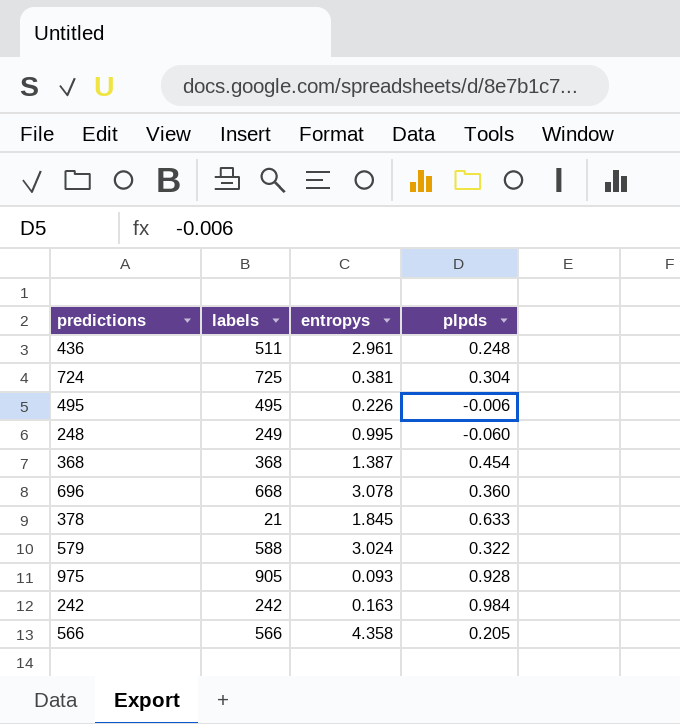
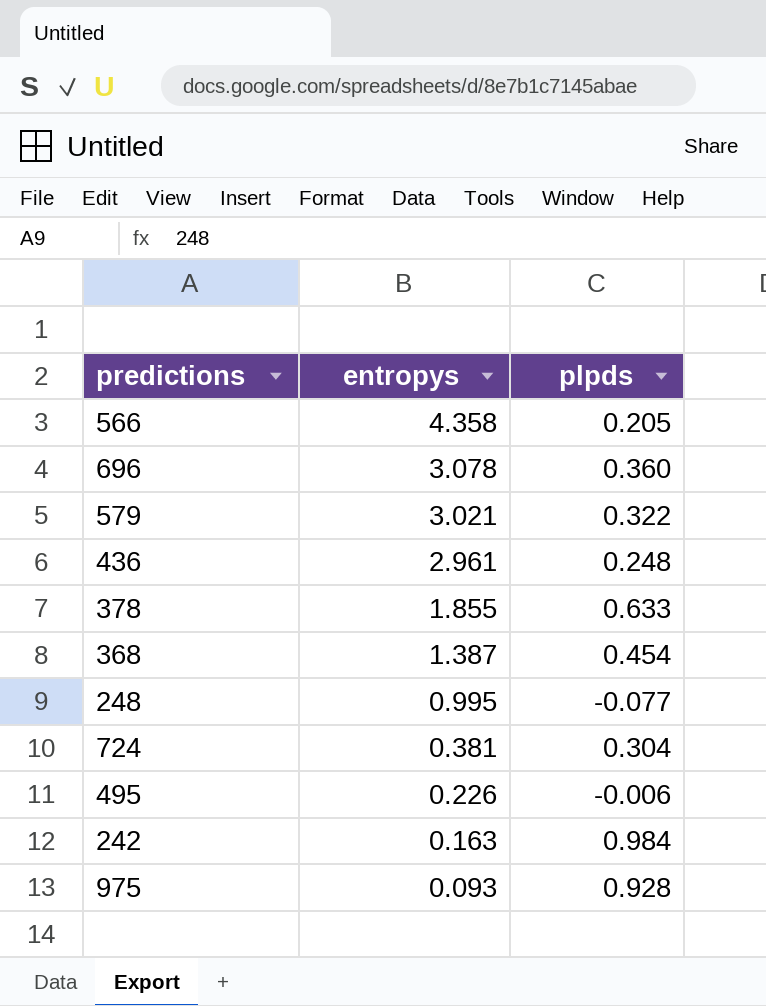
row order: none -> entropys descending
column labels | position: 2 -> none
579 | entropys: 3.024 -> 3.021
378 | entropys: 1.845 -> 1.855
248 | plpds: -0.060 -> -0.077

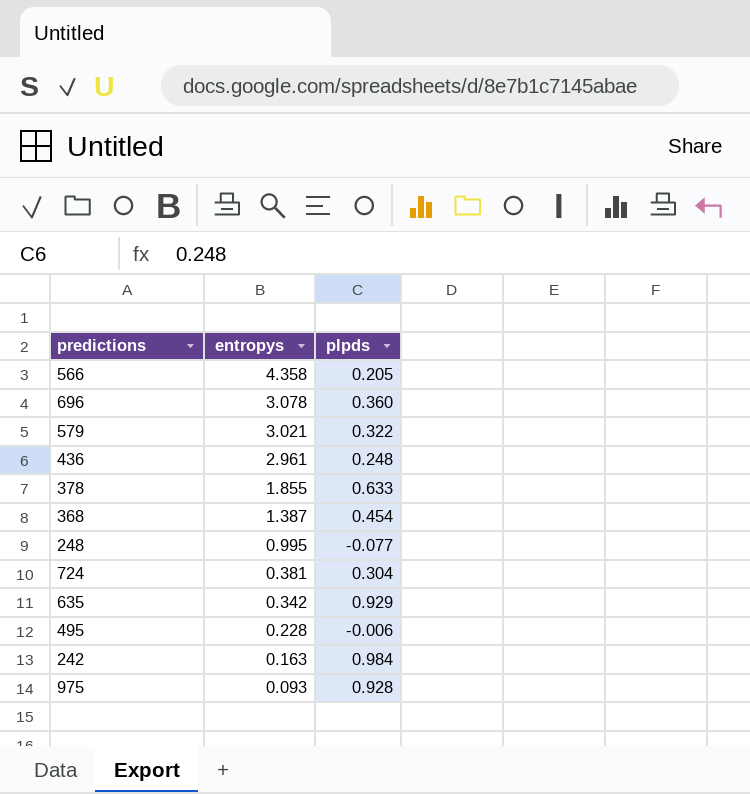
row 635: none -> 0.342 | 0.929
495 | entropys: 0.226 -> 0.228

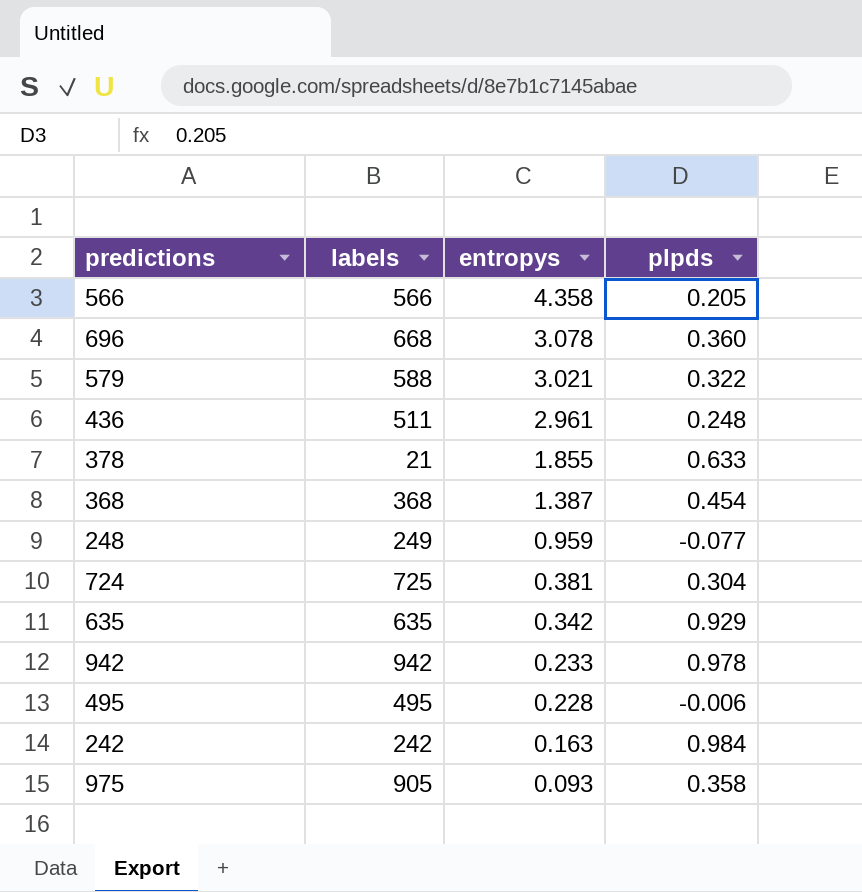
column labels | position: none -> 2
248 | entropys: 0.995 -> 0.959
row 942: none -> 942 | 0.233 | 0.978
975 | plpds: 0.928 -> 0.358

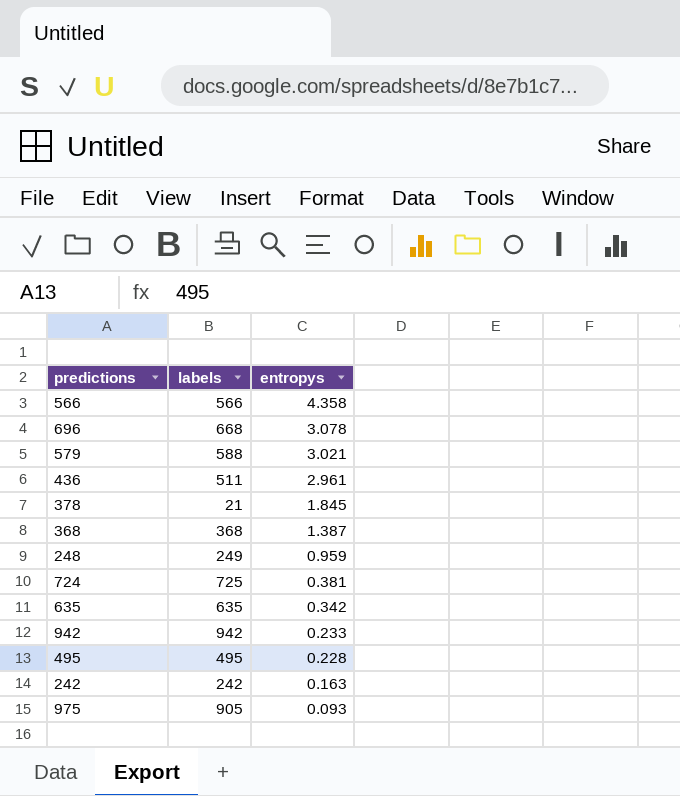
column plpds | position: 4 -> none
378 | entropys: 1.855 -> 1.845

